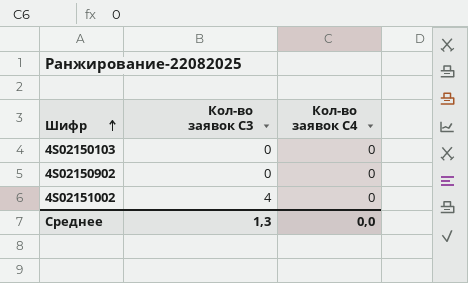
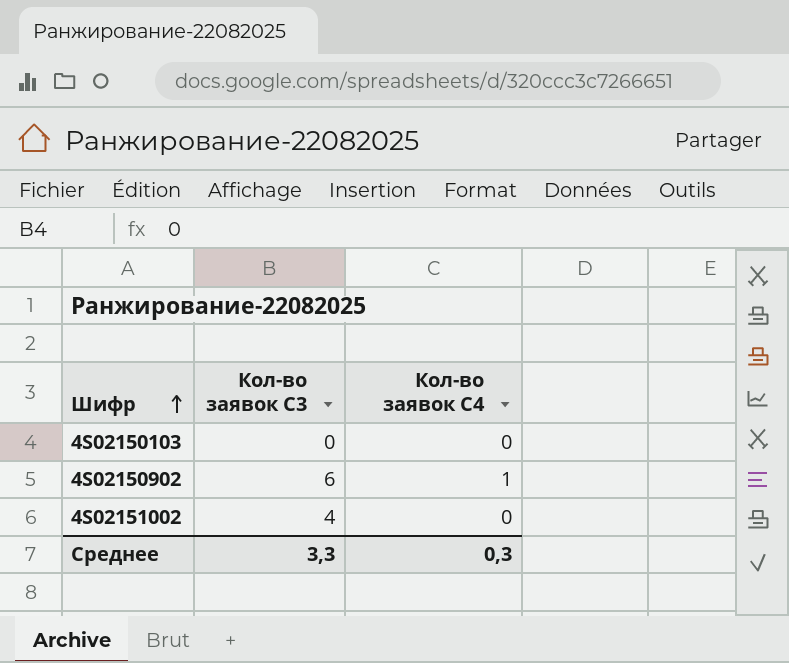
4S02150902 | Кол-во заявок С3: 0 -> 6
4S02150902 | Кол-во заявок С4: 0 -> 1
Среднее | Кол-во заявок С3: 1,3 -> 3,3
Среднее | Кол-во заявок С4: 0,0 -> 0,3

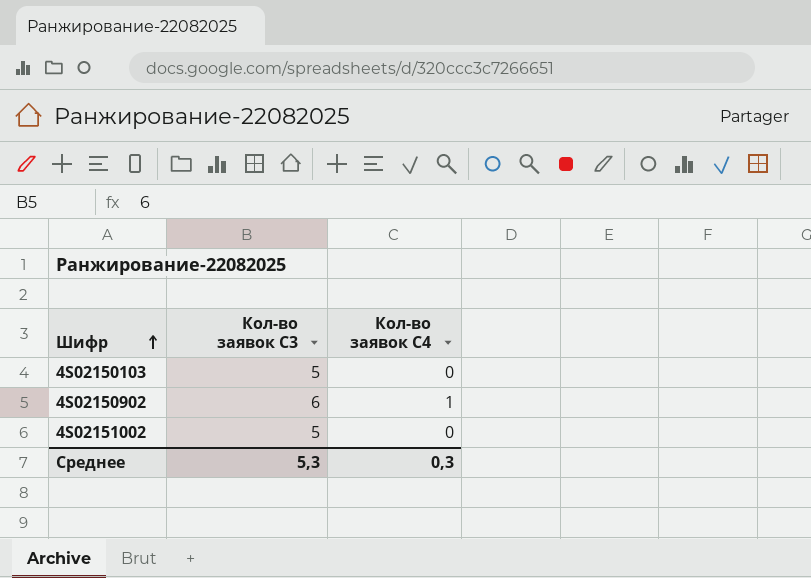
4S02150103 | Кол-во заявок С3: 0 -> 5
4S02151002 | Кол-во заявок С3: 4 -> 5
Среднее | Кол-во заявок С3: 3,3 -> 5,3

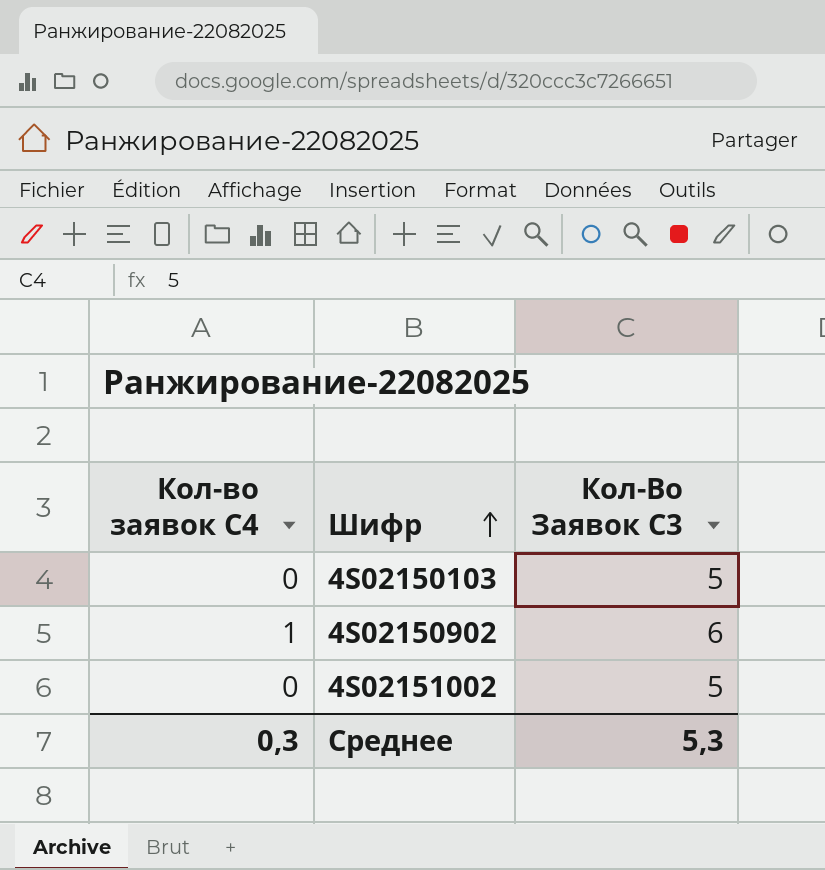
column Кол-во заявок С4 | position: 3 -> 1
column name: Кол-во заявок С3 -> Кол-Во Заявок С3

